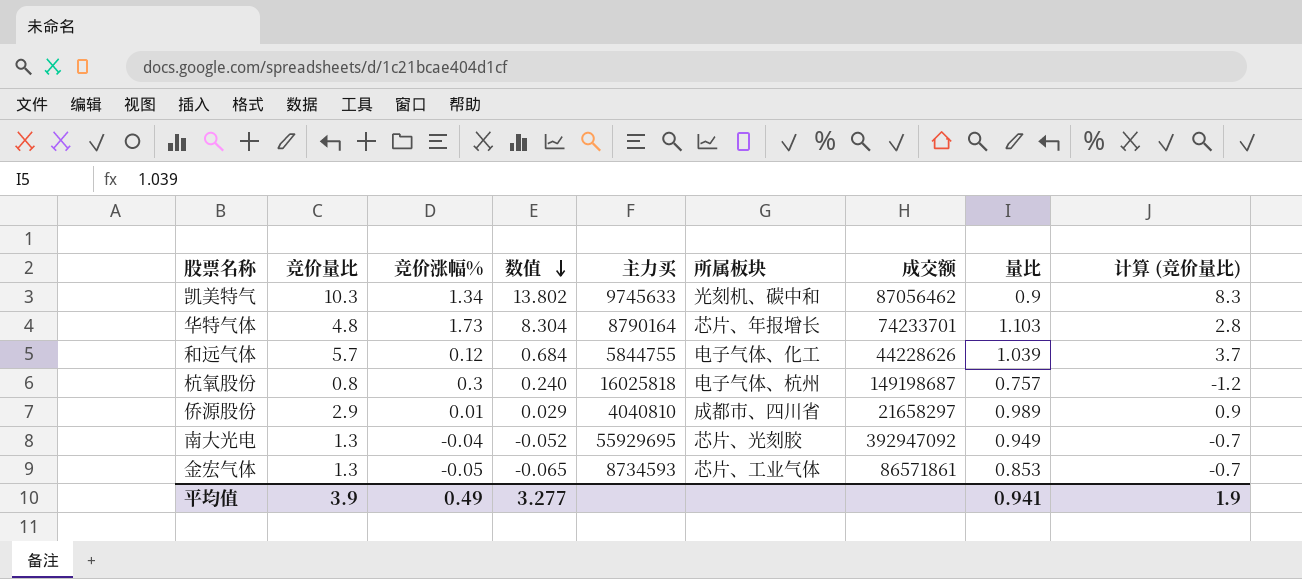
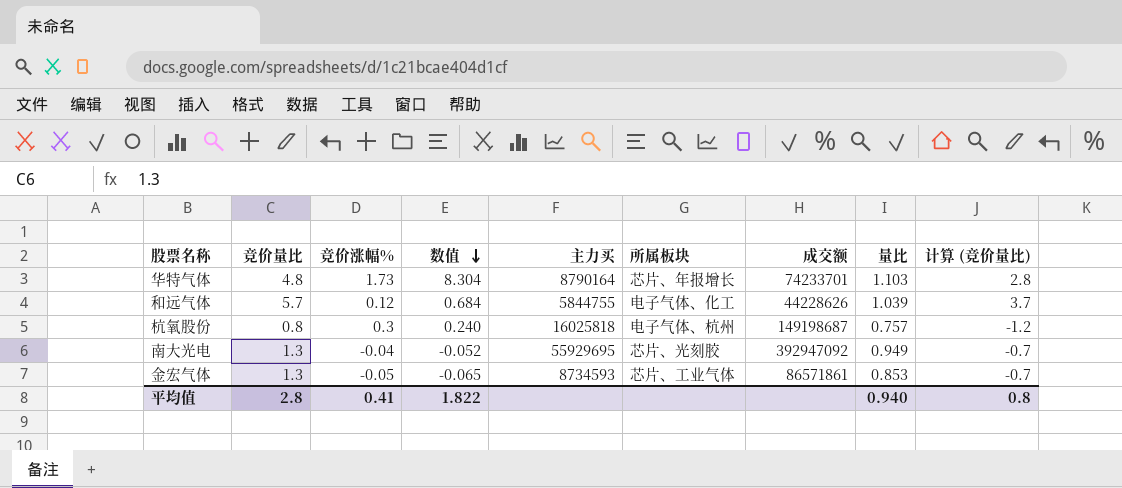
row 凯美特气: 10.3 | 1.34 | 13.802 | 9745633 | 光刻机、碳中和 | 87056462 | 0.9 | 8.3 -> none
row 侨源股份: 2.9 | 0.01 | 0.029 | 4040810 | 成都市、四川省 | 21658297 | 0.989 | 0.9 -> none
平均值 | 竞价量比: 3.9 -> 2.8
平均值 | 竞价涨幅%: 0.49 -> 0.41
平均值 | 数值: 3.277 -> 1.822
平均值 | 量比: 0.941 -> 0.940
平均值 | 计算 (竞价量比): 1.9 -> 0.8

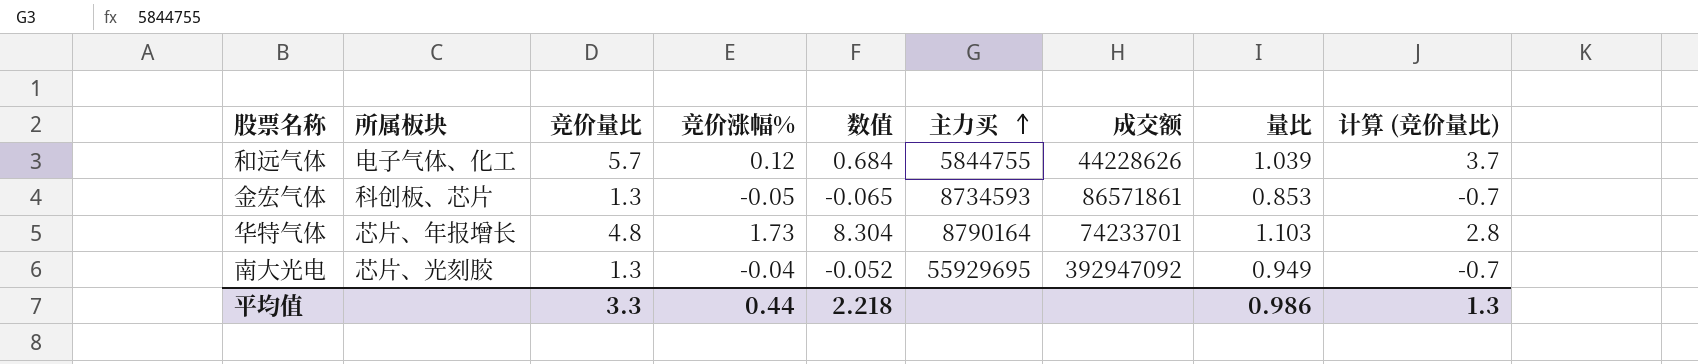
row order: 数值 descending -> 主力买 ascending
column 所属板块 | position: 6 -> 2
row 杭氧股份: 0.8 | 0.3 | 0.240 | 16025818 | 电子气体、杭州 | 149198687 | 0.757 | -1.2 -> none
金宏气体 | 所属板块: 芯片、工业气体 -> 科创板、芯片
平均值 | 竞价量比: 2.8 -> 3.3
平均值 | 竞价涨幅%: 0.41 -> 0.44
平均值 | 数值: 1.822 -> 2.218
平均值 | 量比: 0.940 -> 0.986
平均值 | 计算 (竞价量比): 0.8 -> 1.3

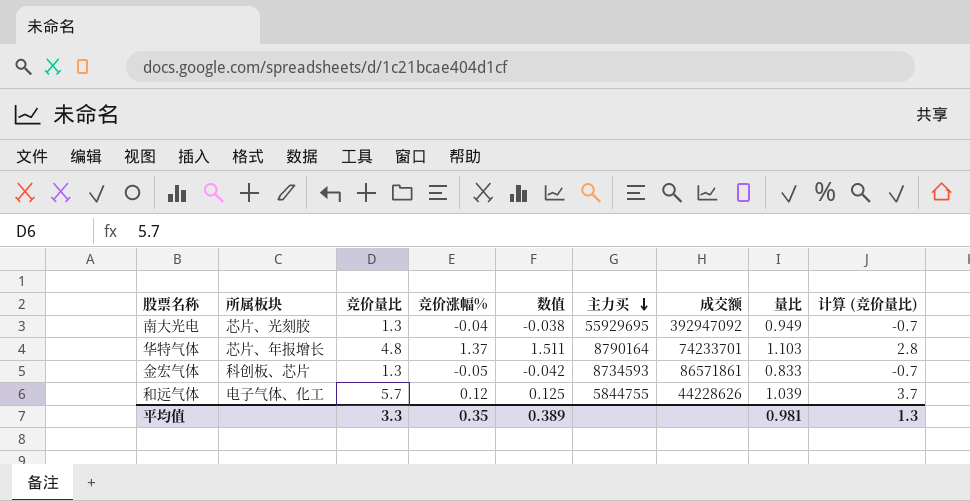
row order: 主力买 ascending -> 主力买 descending
column 数值 | formula: [竞价量比] * [竞价涨幅%] -> [竞价涨幅%] * [量比]
华特气体 | 竞价涨幅%: 1.73 -> 1.37
金宏气体 | 量比: 0.853 -> 0.833
平均值 | 竞价涨幅%: 0.44 -> 0.35
平均值 | 数值: 2.218 -> 0.389
平均值 | 量比: 0.986 -> 0.981

